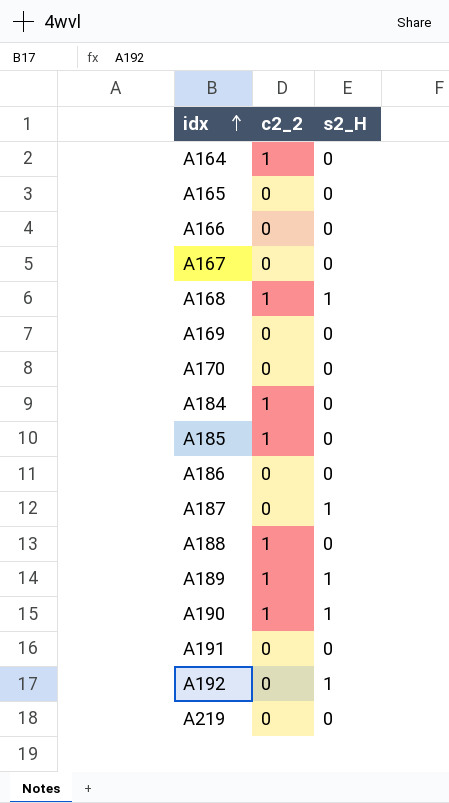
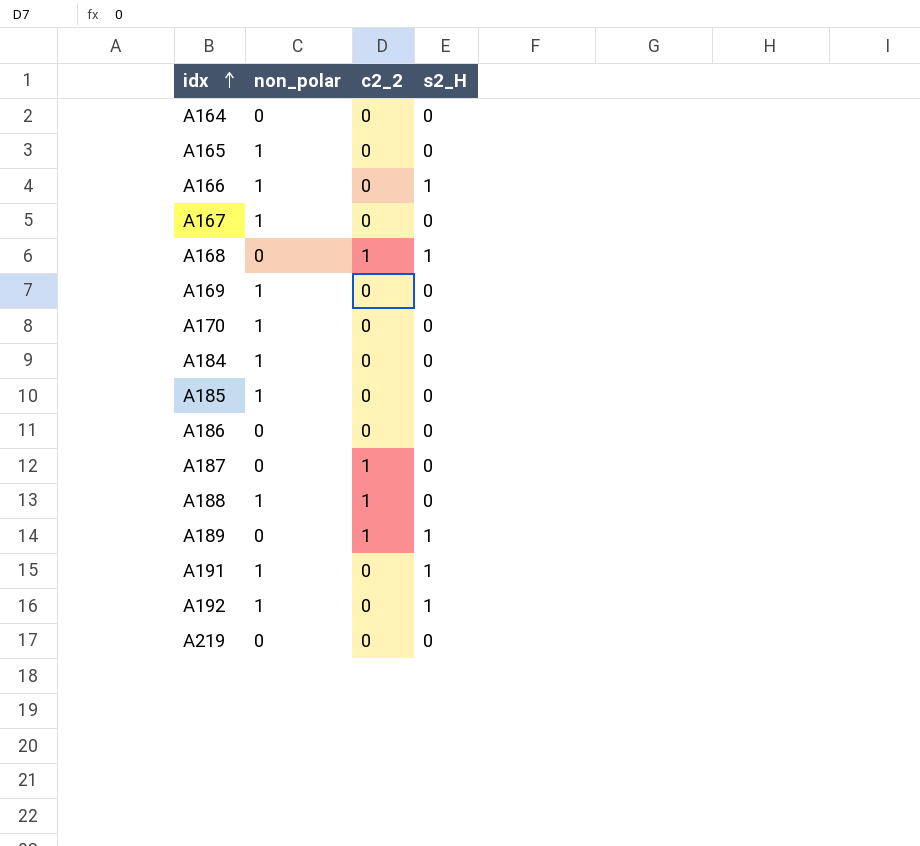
column non_polar | position: none -> 2
row A190: 1 | 1 -> none
A164 | c2_2: 1 -> 0
A166 | s2_H: 0 -> 1
A184 | c2_2: 1 -> 0
A185 | c2_2: 1 -> 0
A187 | c2_2: 0 -> 1
A187 | s2_H: 1 -> 0
A191 | s2_H: 0 -> 1

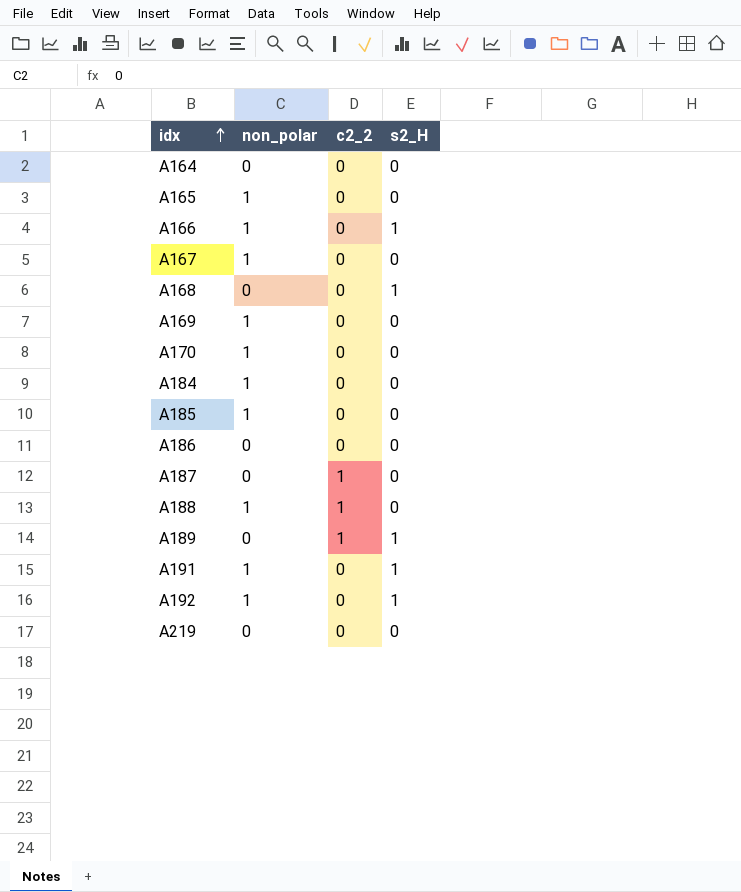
A168 | c2_2: 1 -> 0

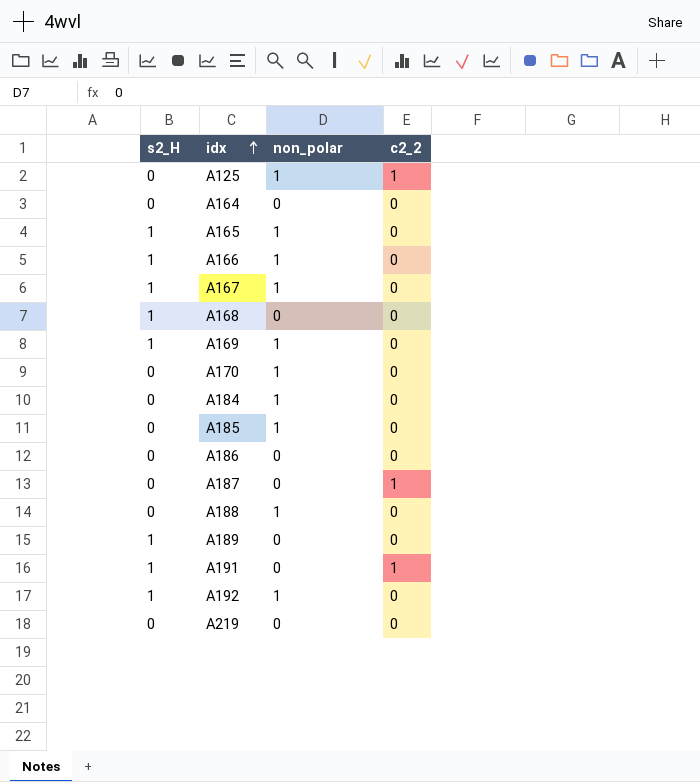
column s2_H | position: 4 -> 1
row A125: none -> 0 | 1 | 1
A165 | s2_H: 0 -> 1
A167 | s2_H: 0 -> 1
A169 | s2_H: 0 -> 1
A188 | c2_2: 1 -> 0
A189 | c2_2: 1 -> 0
A191 | non_polar: 1 -> 0
A191 | c2_2: 0 -> 1

